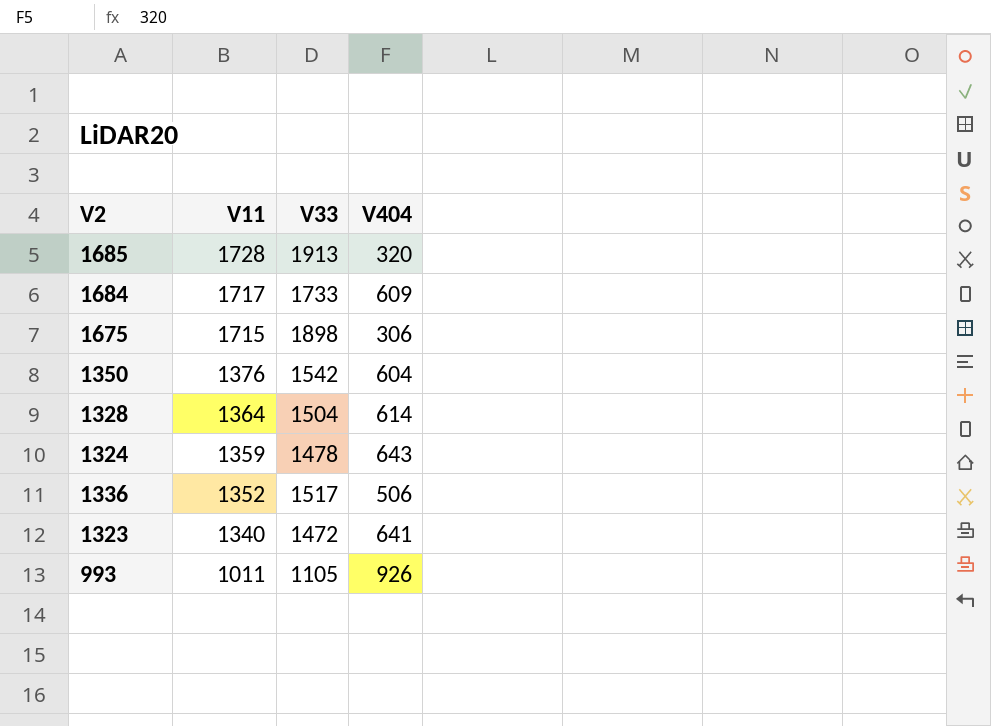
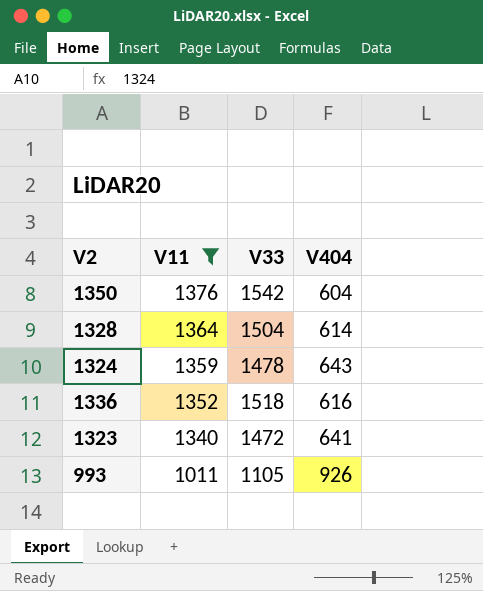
filter: none -> V11 <= 1376
1336 | V33: 1517 -> 1518
1336 | V404: 506 -> 616

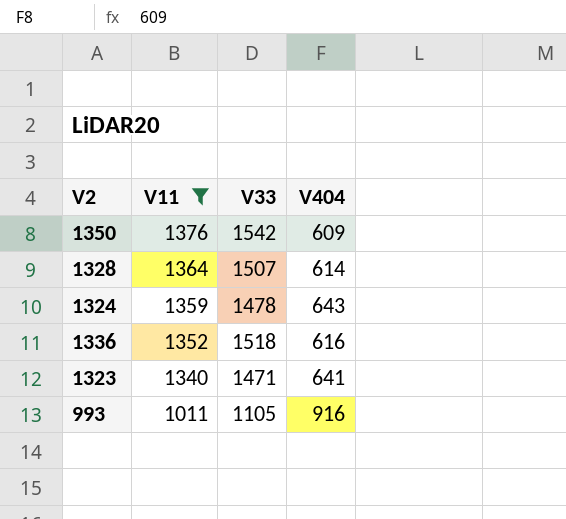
1350 | V404: 604 -> 609
1328 | V33: 1504 -> 1507
1323 | V33: 1472 -> 1471
993 | V404: 926 -> 916

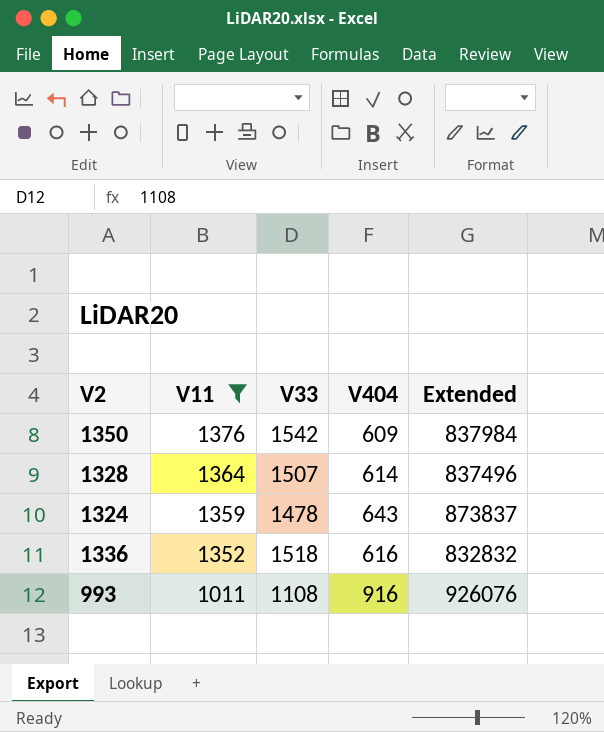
column Extended | formula: none -> [V11] * [V404]
row 1323: 1340 | 1471 | 641 -> none
993 | V33: 1105 -> 1108

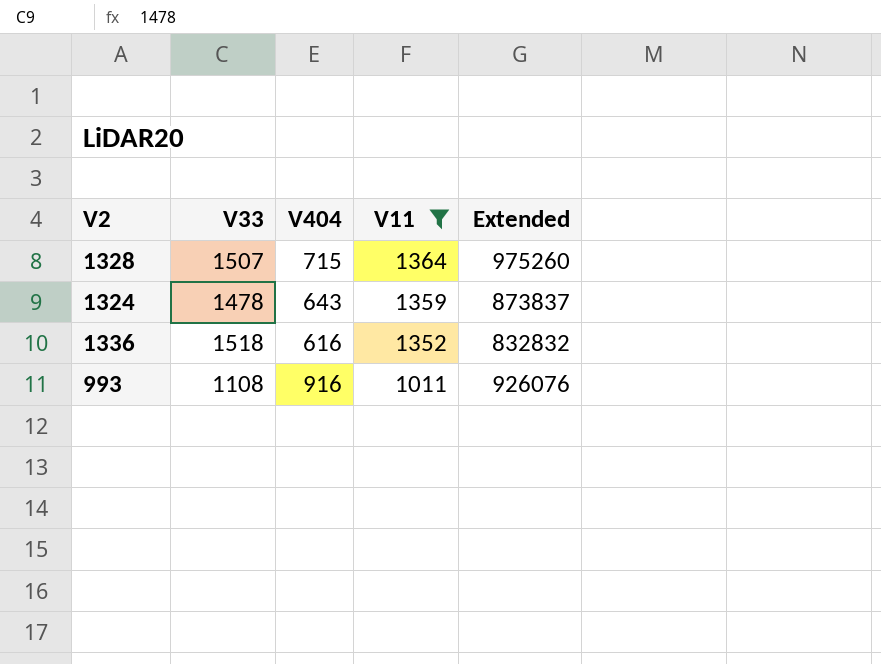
column V11 | position: 2 -> 4
row 1350: 1376 | 1542 | 609 | 837984 -> none
1328 | V404: 614 -> 715
1328 | Extended: 837496 -> 975260

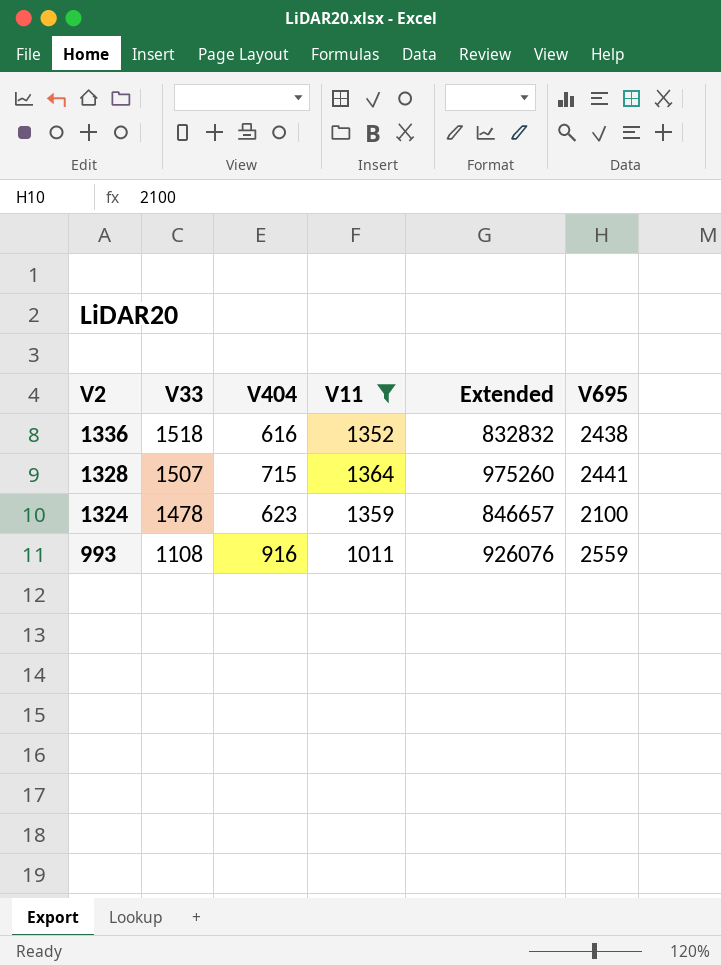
row order: V11 descending -> V2 descending
column V695 | position: none -> 6
1324 | V404: 643 -> 623
1324 | Extended: 873837 -> 846657

